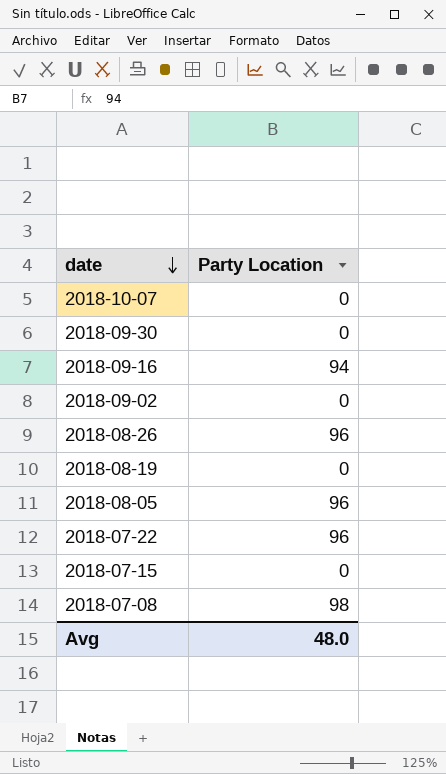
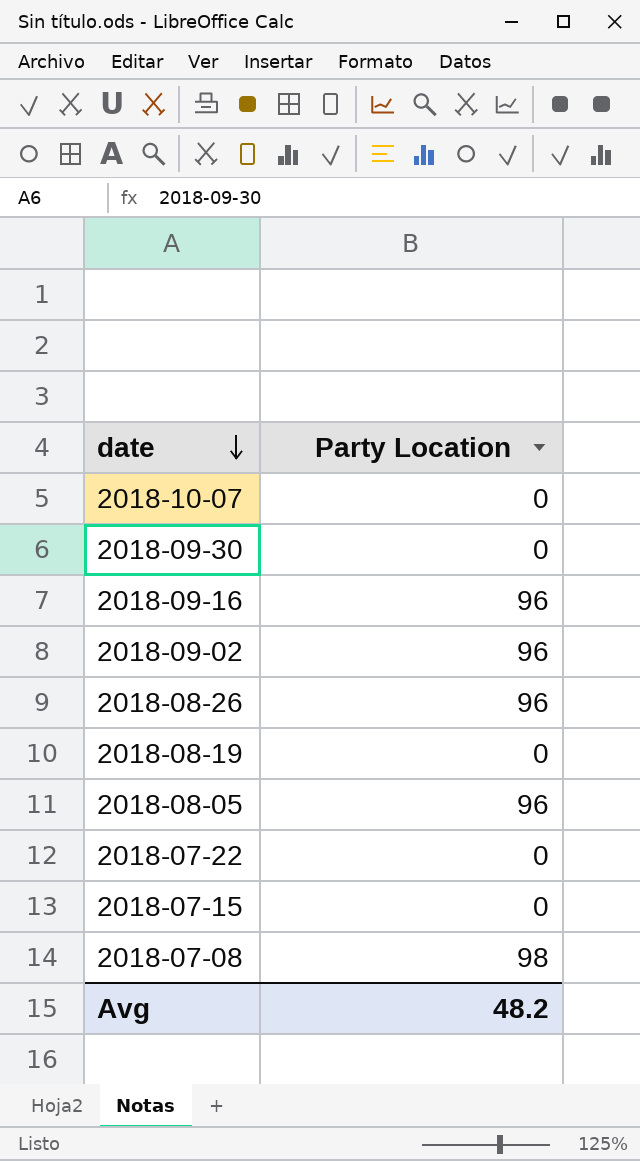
2018-09-16 | Party Location: 94 -> 96
2018-09-02 | Party Location: 0 -> 96
2018-07-22 | Party Location: 96 -> 0
Avg | Party Location: 48.0 -> 48.2

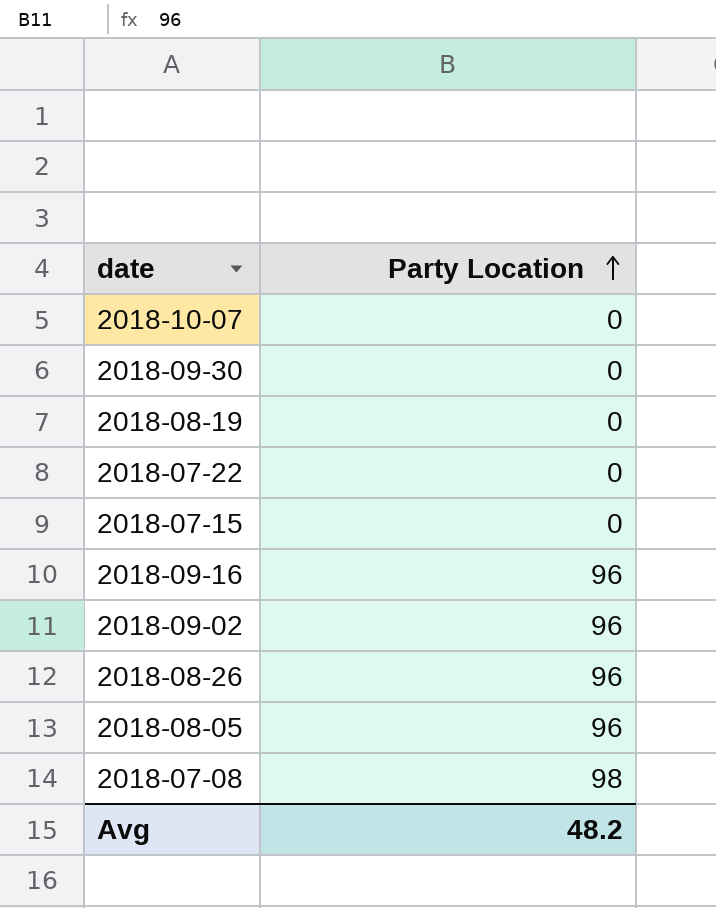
row order: date descending -> Party Location ascending

